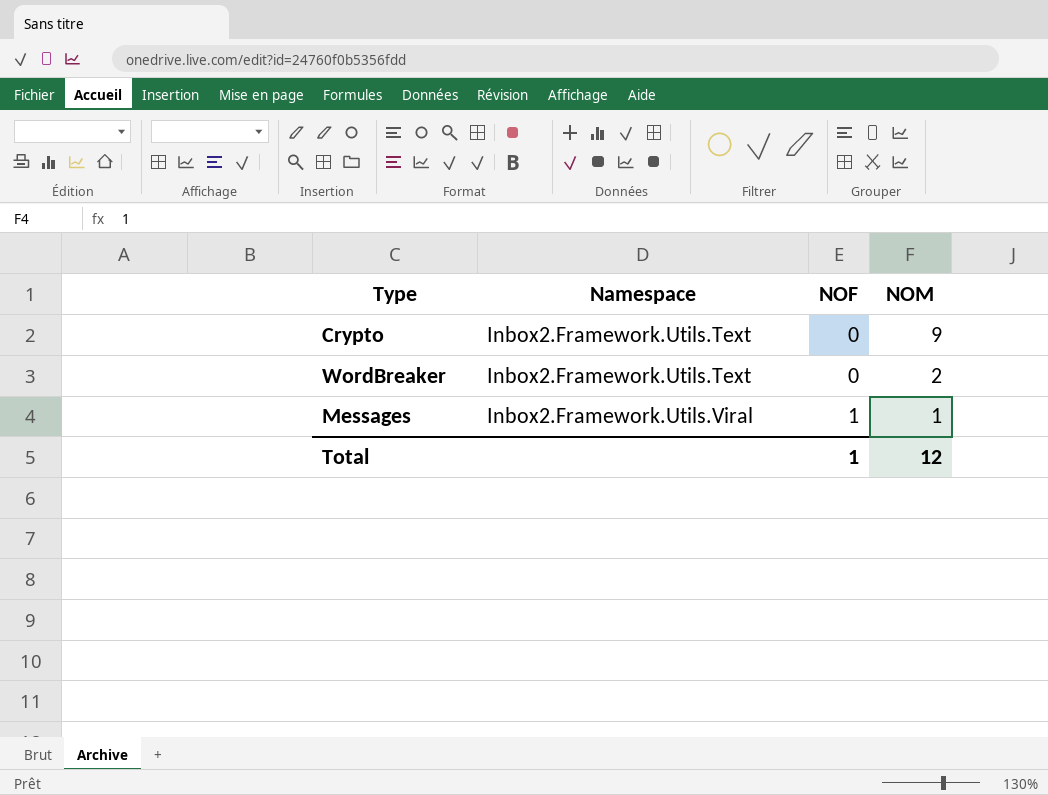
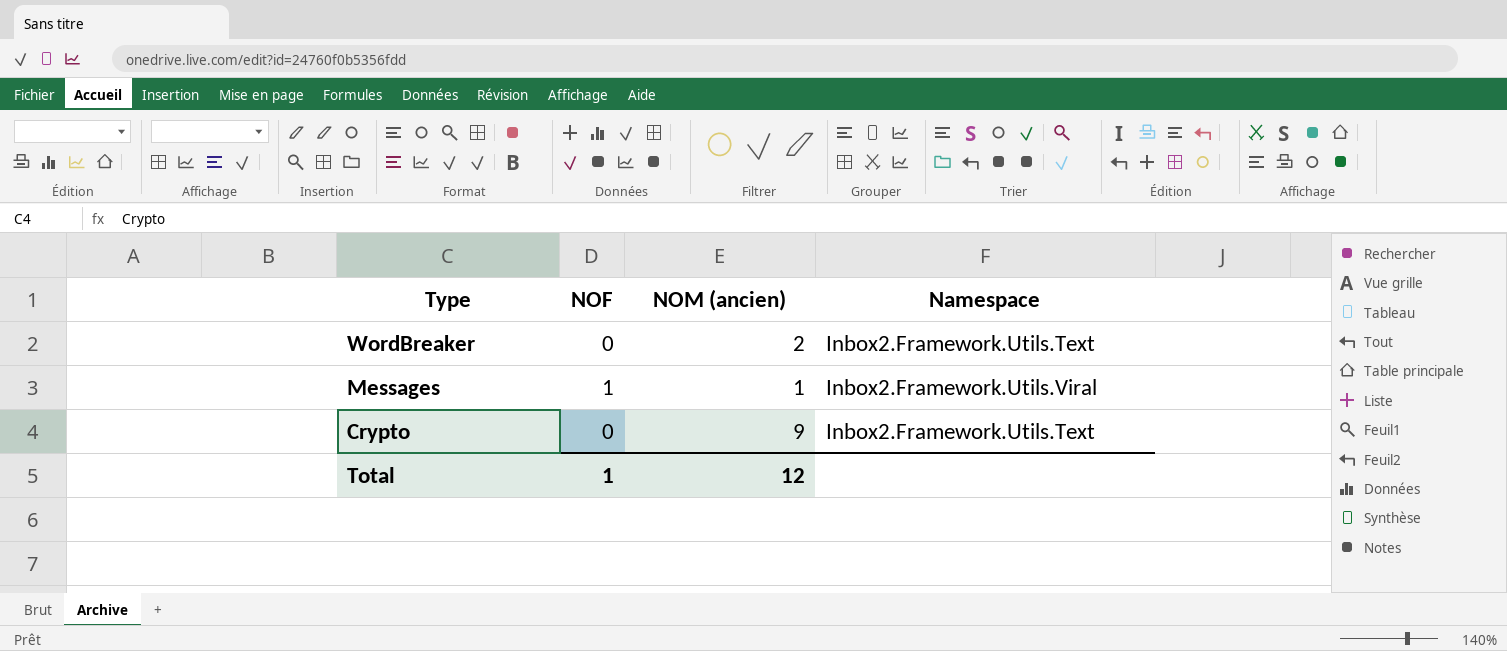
row order: Namespace ascending -> Type descending
column name: NOM -> NOM (ancien)
column Namespace | position: 2 -> 4

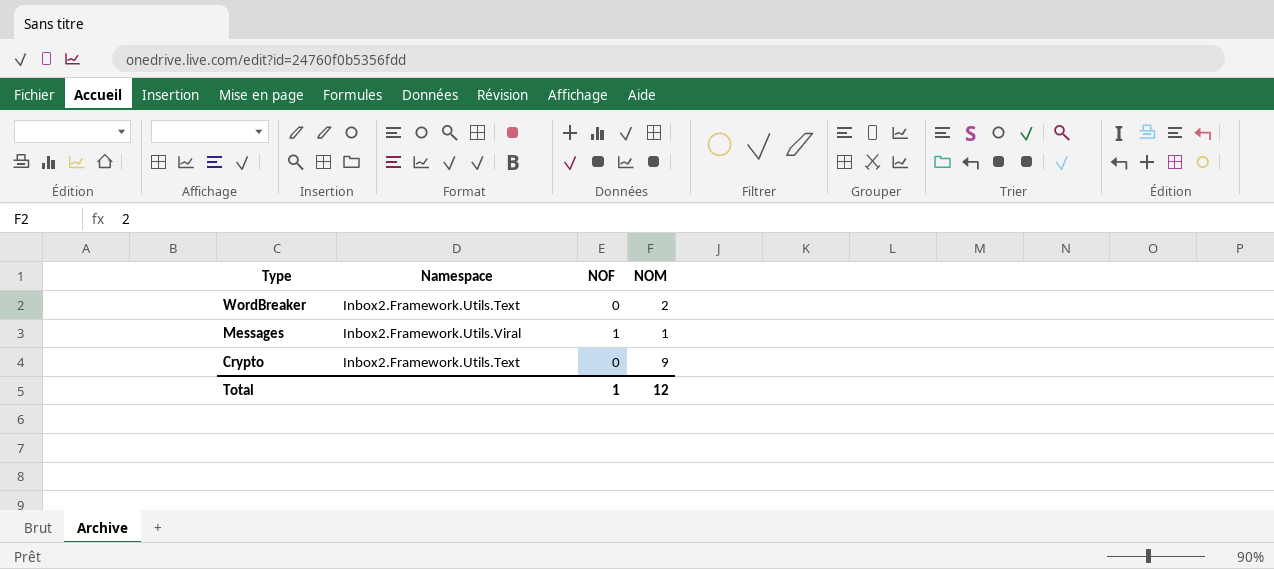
column Namespace | position: 4 -> 2
column name: NOM (ancien) -> NOM

